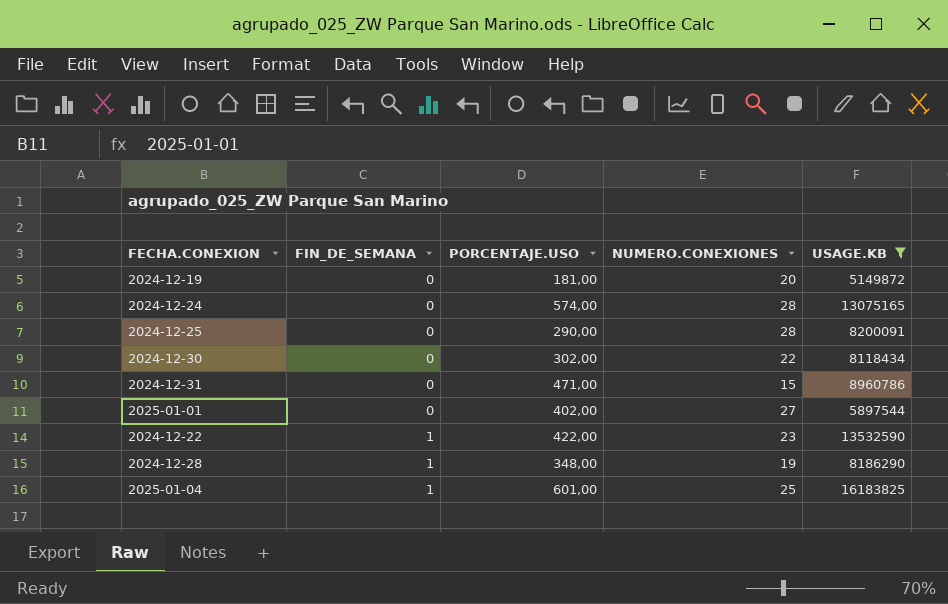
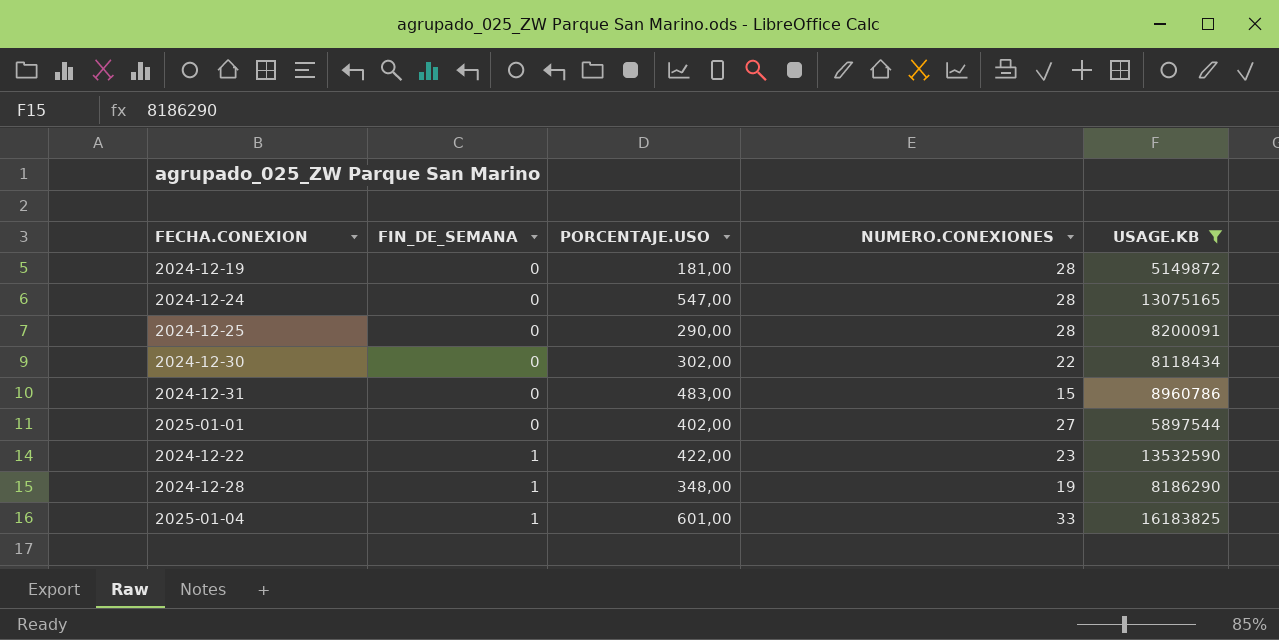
2024-12-19 | NUMERO.CONEXIONES: 20 -> 28
2024-12-24 | PORCENTAJE.USO: 574,00 -> 547,00
2024-12-31 | PORCENTAJE.USO: 471,00 -> 483,00
2025-01-04 | NUMERO.CONEXIONES: 25 -> 33

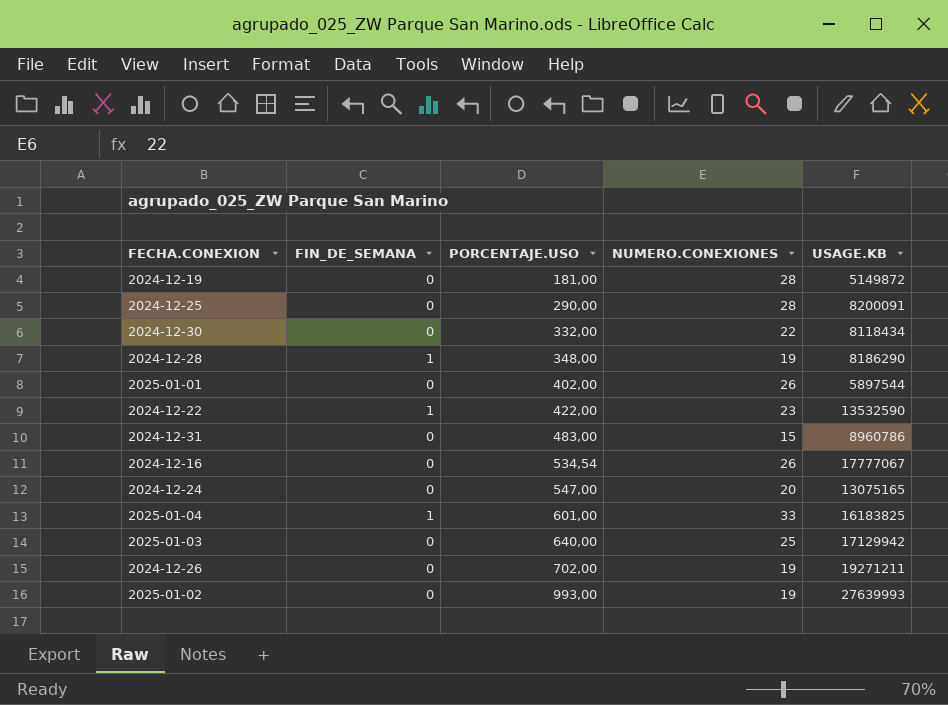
filter: USAGE.KB <= 16183825 -> none
row order: FIN_DE_SEMANA ascending -> PORCENTAJE.USO ascending
2024-12-30 | PORCENTAJE.USO: 302,00 -> 332,00
2025-01-01 | NUMERO.CONEXIONES: 27 -> 26
2024-12-24 | NUMERO.CONEXIONES: 28 -> 20

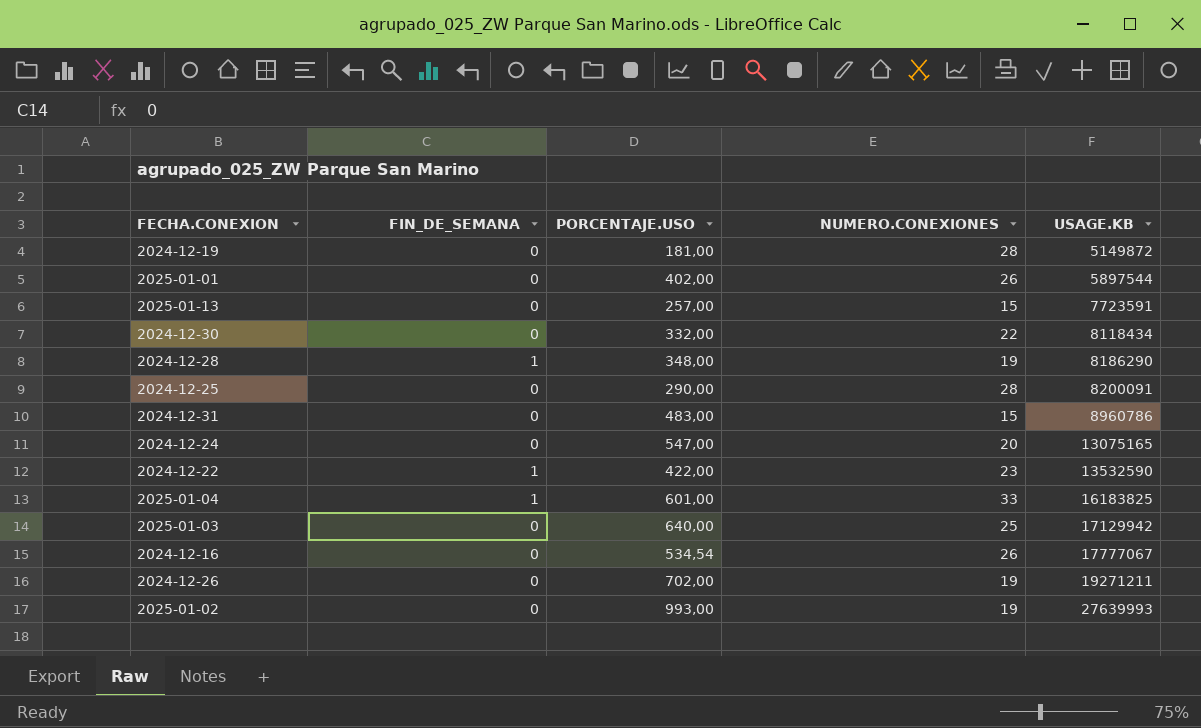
row order: PORCENTAJE.USO ascending -> USAGE.KB ascending
row 2025-01-13: none -> 0 | 257,00 | 15 | 7723591

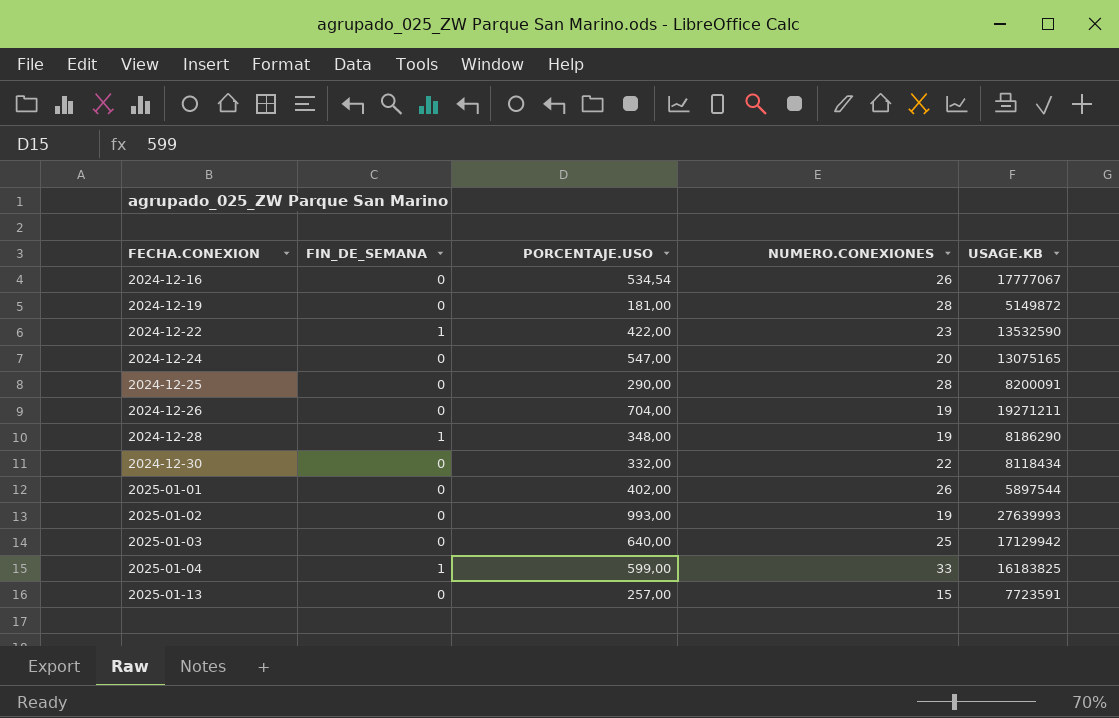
row order: USAGE.KB ascending -> FECHA.CONEXION ascending
row 2024-12-31: 0 | 483,00 | 15 | 8960786 -> none
2024-12-26 | PORCENTAJE.USO: 702,00 -> 704,00
2025-01-04 | PORCENTAJE.USO: 601,00 -> 599,00

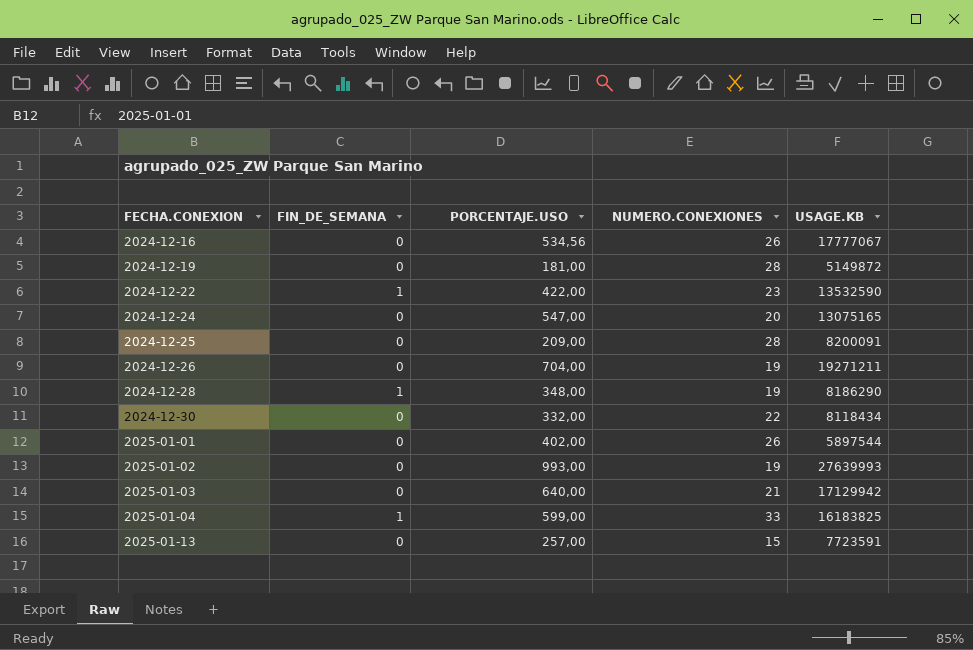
2024-12-16 | PORCENTAJE.USO: 534,54 -> 534,56
2024-12-25 | PORCENTAJE.USO: 290,00 -> 209,00
2025-01-03 | NUMERO.CONEXIONES: 25 -> 21

